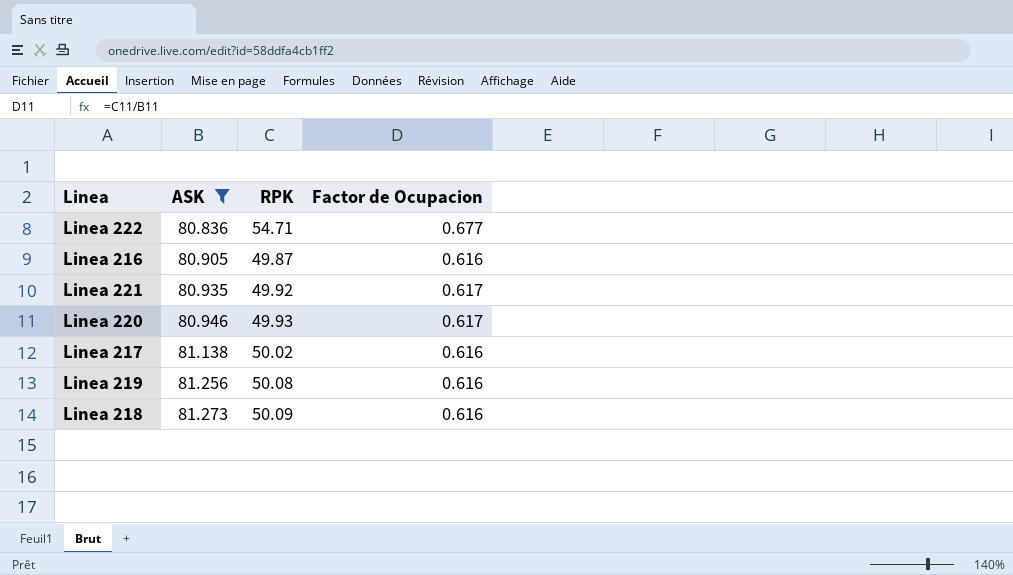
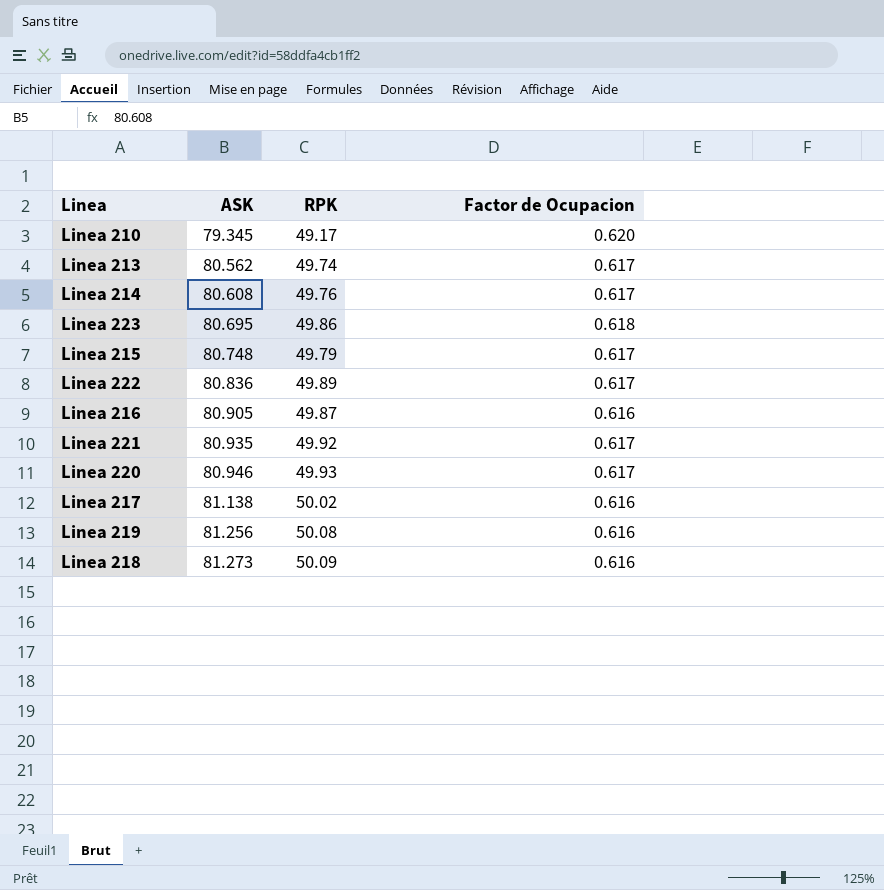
filter: ASK >= 80.836 -> none
Linea 222 | RPK: 54.71 -> 49.89
Linea 222 | Factor de Ocupacion: 0.677 -> 0.617

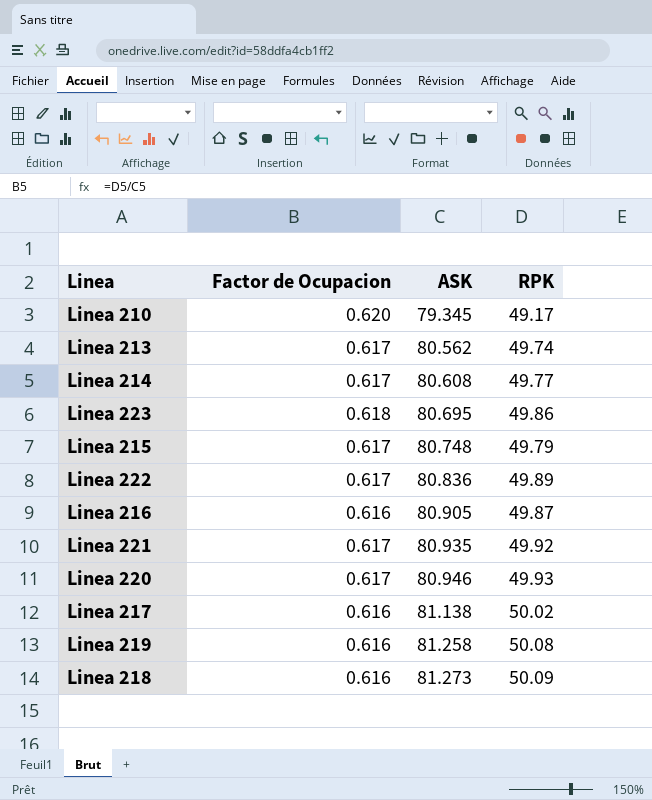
column Factor de Ocupacion | position: 4 -> 2
Linea 214 | RPK: 49.76 -> 49.77
Linea 219 | ASK: 81.256 -> 81.258

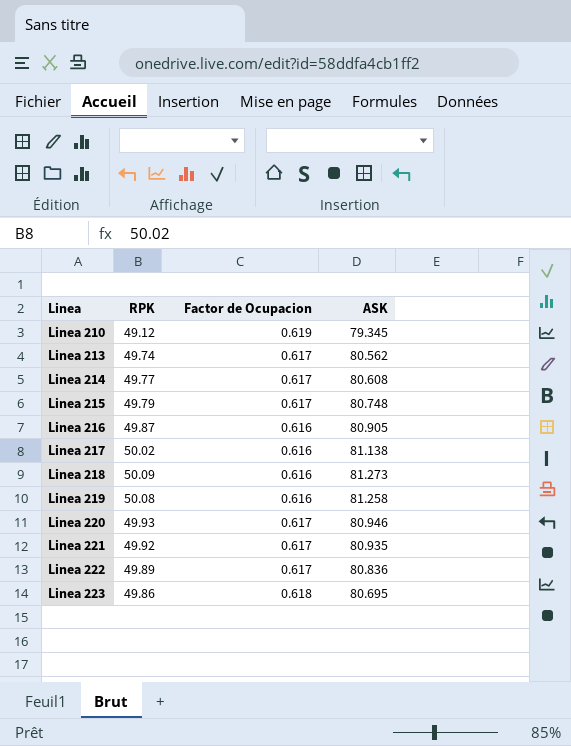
row order: ASK ascending -> Linea ascending
column RPK | position: 4 -> 2
Linea 210 | RPK: 49.17 -> 49.12
Linea 210 | Factor de Ocupacion: 0.620 -> 0.619

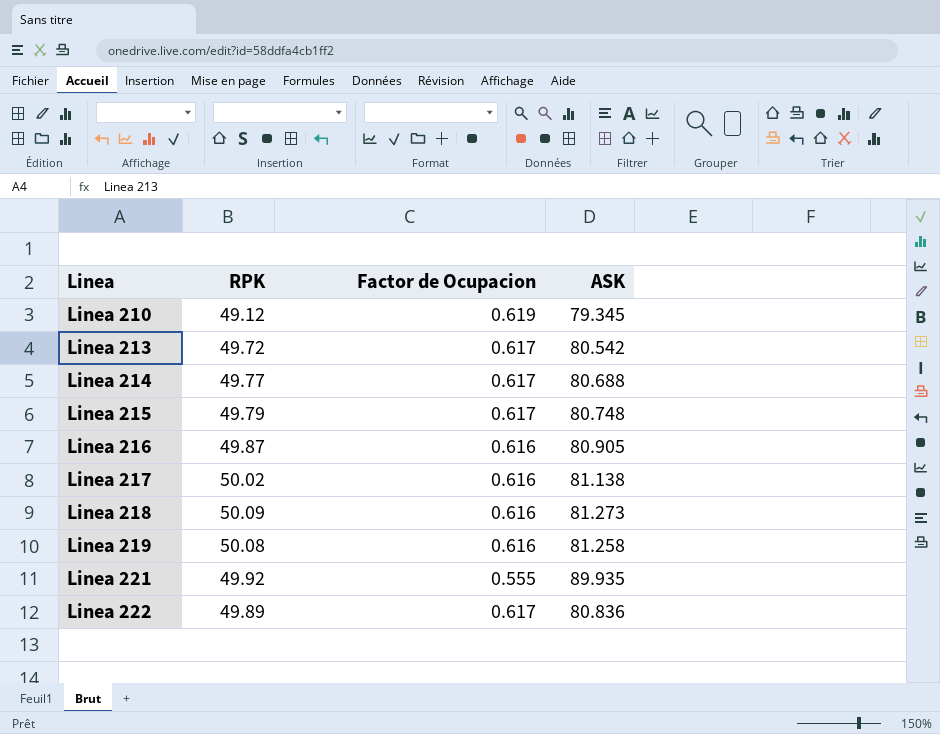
row Linea 220: 49.93 | 0.617 | 80.946 -> none
row Linea 223: 49.86 | 0.618 | 80.695 -> none
Linea 213 | RPK: 49.74 -> 49.72
Linea 213 | ASK: 80.562 -> 80.542
Linea 214 | ASK: 80.608 -> 80.688
Linea 221 | Factor de Ocupacion: 0.617 -> 0.555
Linea 221 | ASK: 80.935 -> 89.935

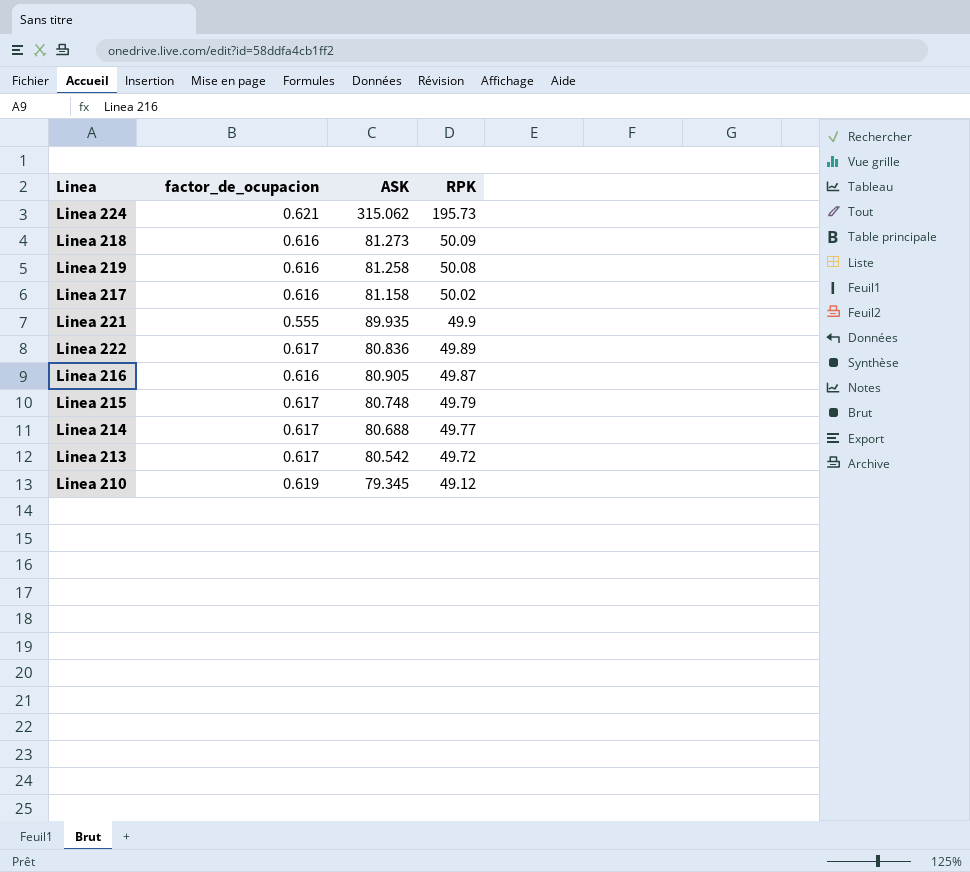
row order: Linea ascending -> RPK descending
column name: Factor de Ocupacion -> factor_de_ocupacion
column RPK | position: 2 -> 4
row Linea 224: none -> 0.621 | 315.062 | 195.73
Linea 217 | ASK: 81.138 -> 81.158
Linea 221 | RPK: 49.92 -> 49.9

